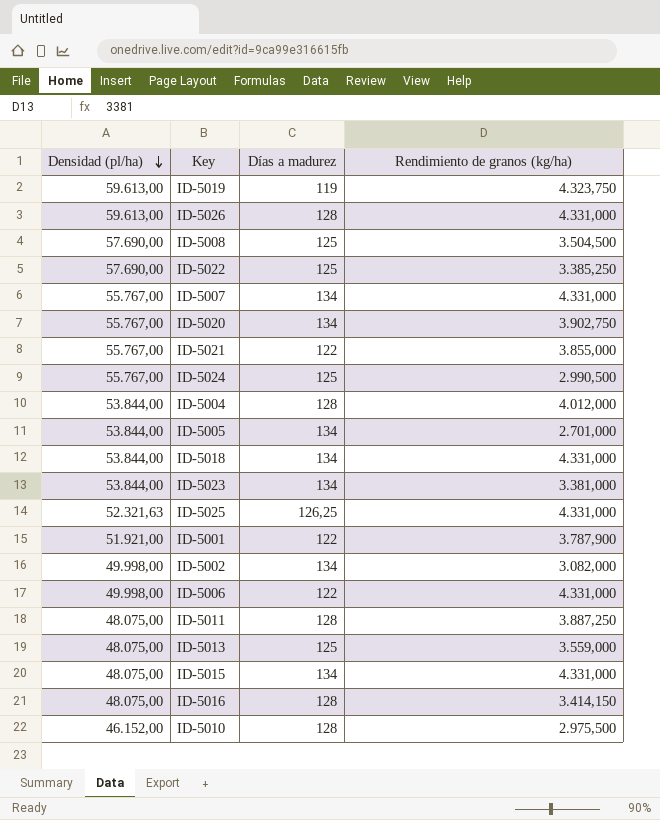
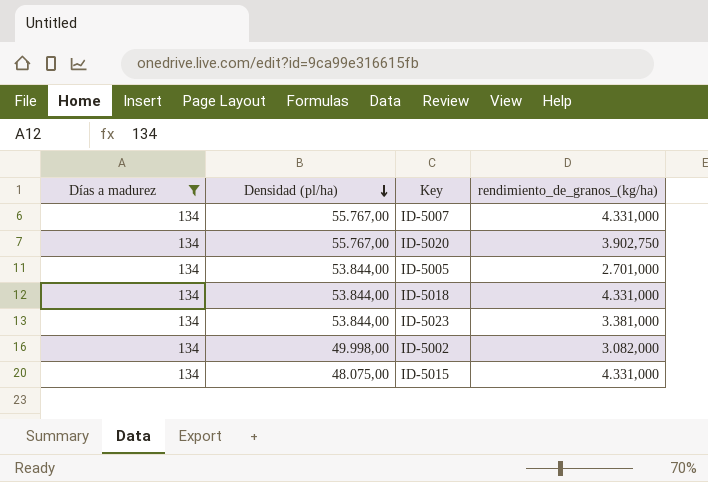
filter: none -> Días a madurez = 134
column Días a madurez | position: 3 -> 1
column name: Rendimiento de granos (kg/ha) -> rendimiento_de_granos_(kg/ha)

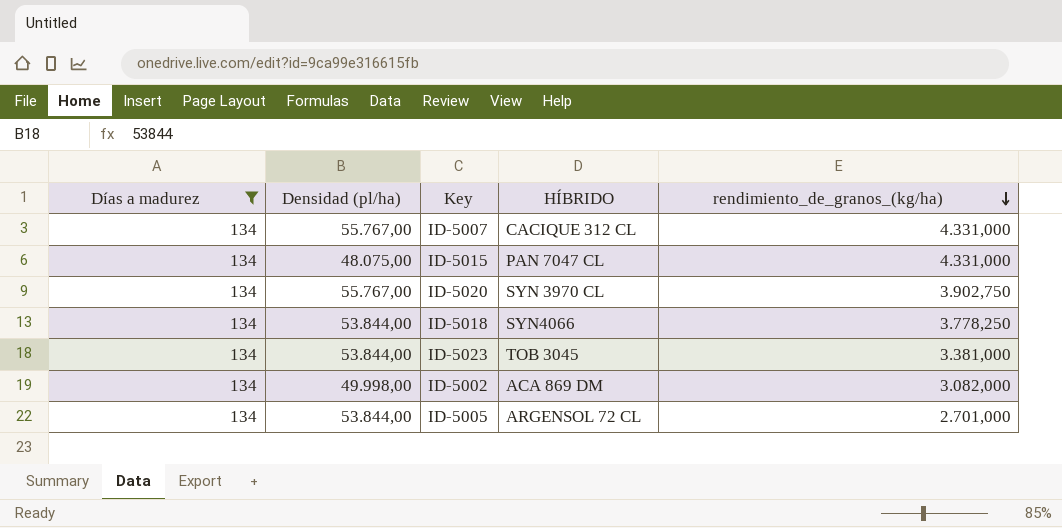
row order: Densidad (pl/ha) descending -> rendimiento_de_granos_(kg/ha) descending
column HÍBRIDO | position: none -> 4
ID-5018 | rendimiento_de_granos_(kg/ha): 4.331,000 -> 3.778,250

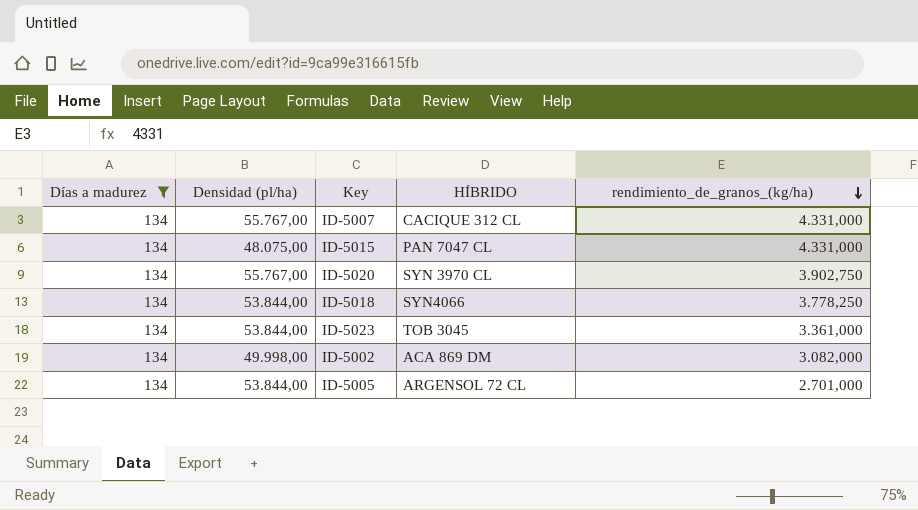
ID-5023 | rendimiento_de_granos_(kg/ha): 3.381,000 -> 3.361,000

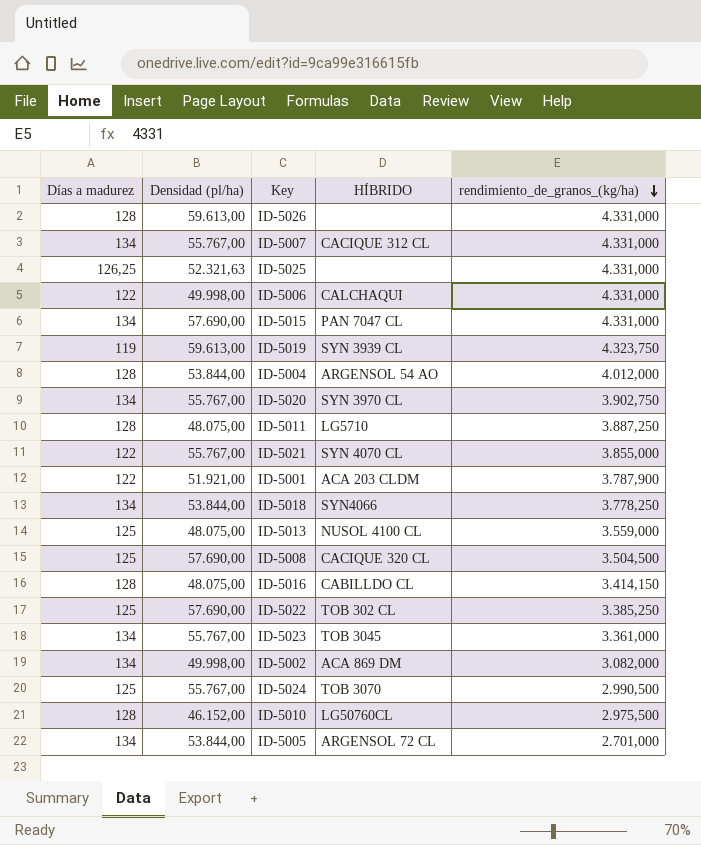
filter: Días a madurez = 134 -> none
ID-5015 | Densidad (pl/ha): 48.075,00 -> 57.690,00
ID-5023 | Densidad (pl/ha): 53.844,00 -> 55.767,00

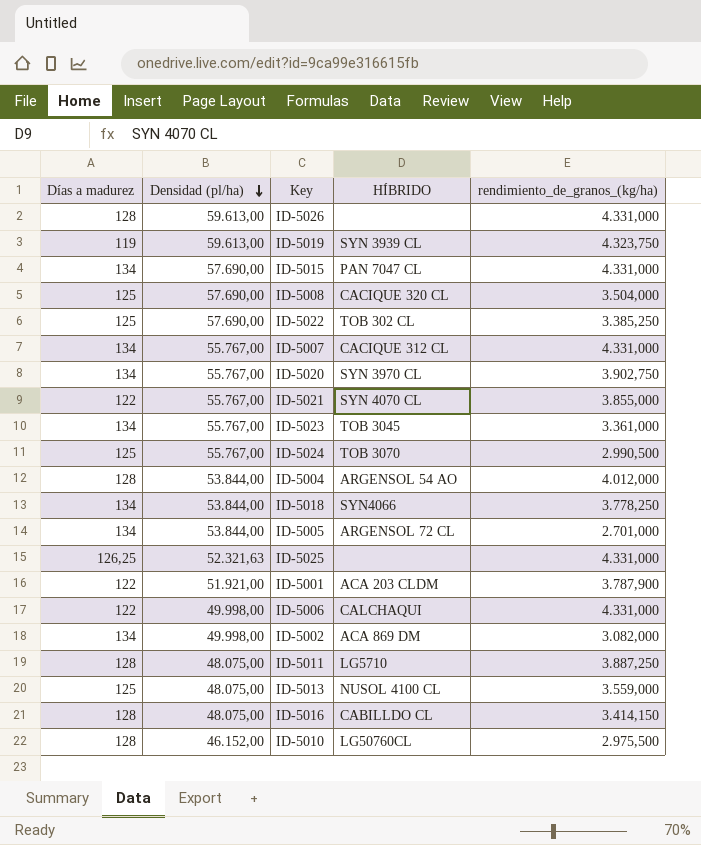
row order: rendimiento_de_granos_(kg/ha) descending -> Densidad (pl/ha) descending
ID-5008 | rendimiento_de_granos_(kg/ha): 3.504,500 -> 3.504,000

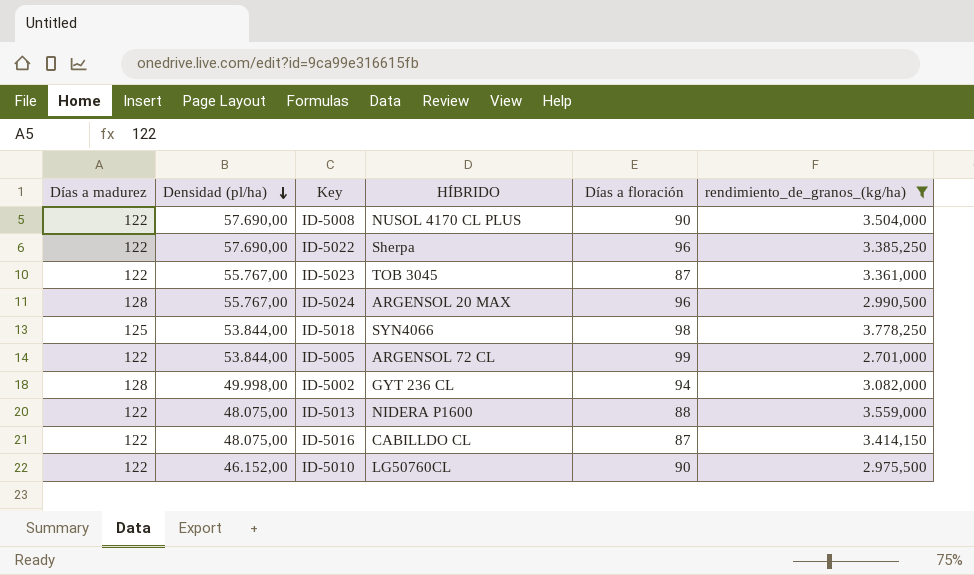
filter: none -> rendimiento_de_granos_(kg/ha) <= 3.778,250
column Días a floración | position: none -> 5
ID-5008 | Días a madurez: 125 -> 122
ID-5008 | HÍBRIDO: CACIQUE 320 CL -> NUSOL 4170 CL PLUS
ID-5022 | Días a madurez: 125 -> 122
ID-5022 | HÍBRIDO: TOB 302 CL -> Sherpa
ID-5023 | Días a madurez: 134 -> 122
ID-5024 | Días a madurez: 125 -> 128
ID-5024 | HÍBRIDO: TOB 3070 -> ARGENSOL 20 MAX
ID-5018 | Días a madurez: 134 -> 125
ID-5005 | Días a madurez: 134 -> 122
ID-5002 | Días a madurez: 134 -> 128
ID-5002 | HÍBRIDO: ACA 869 DM -> GYT 236 CL
ID-5013 | Días a madurez: 125 -> 122
ID-5013 | HÍBRIDO: NUSOL 4100 CL -> NIDERA P1600
ID-5016 | Días a madurez: 128 -> 122
ID-5010 | Días a madurez: 128 -> 122

